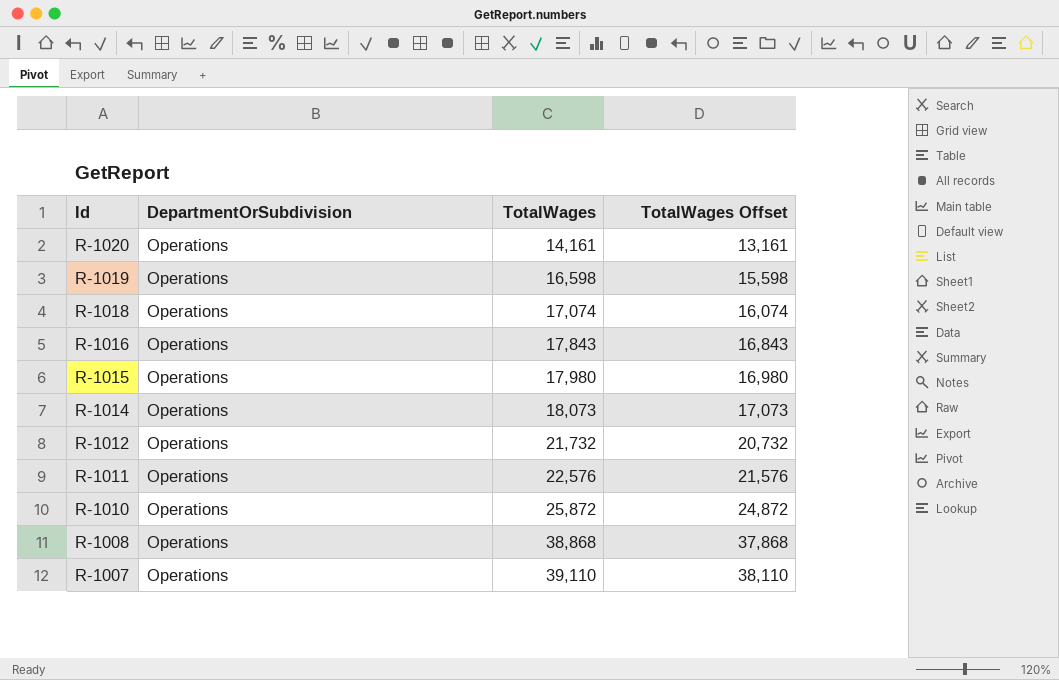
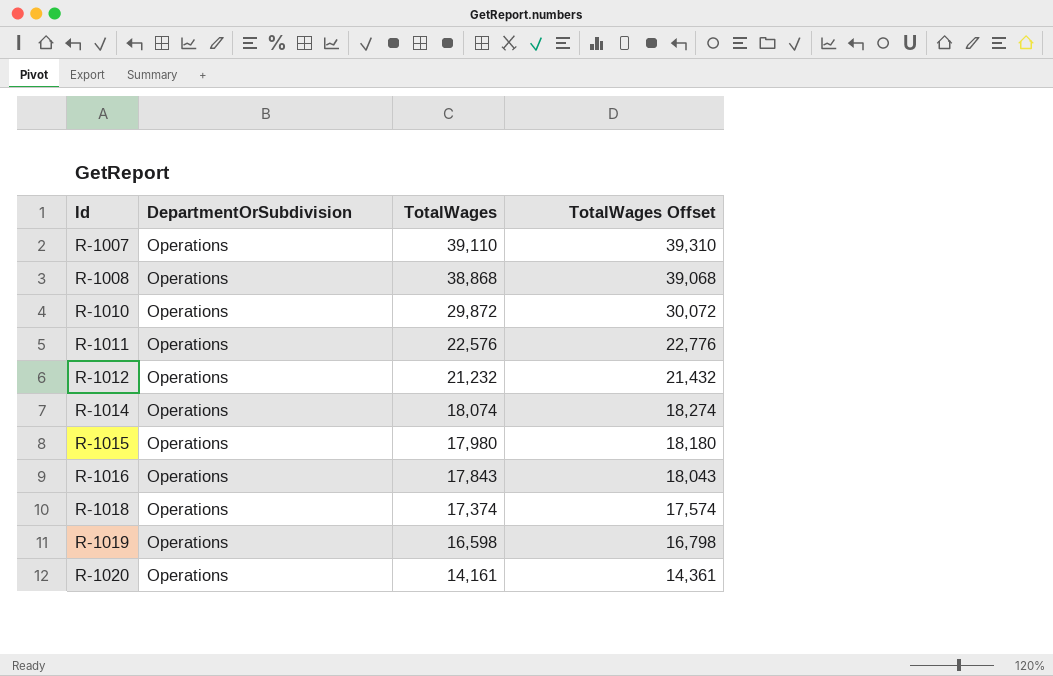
row order: Id descending -> Id ascending
column TotalWages Offset | formula: [TotalWages] - 1000 -> [TotalWages] + 200
R-1010 | TotalWages: 25,872 -> 29,872
R-1012 | TotalWages: 21,732 -> 21,232
R-1014 | TotalWages: 18,073 -> 18,074
R-1018 | TotalWages: 17,074 -> 17,374

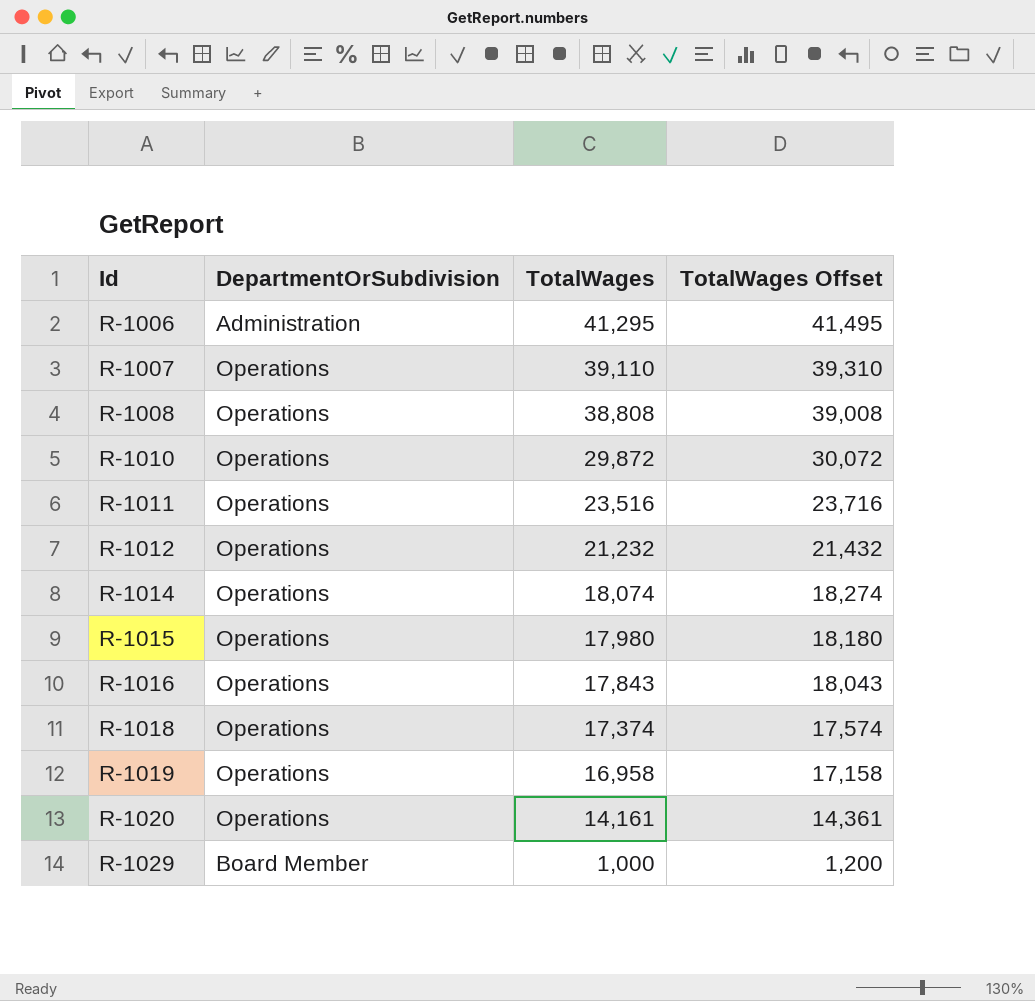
row R-1006: none -> Administration | 41,295 | 41,495
R-1008 | TotalWages: 38,868 -> 38,808
R-1008 | TotalWages Offset: 39,068 -> 39,008
R-1011 | TotalWages: 22,576 -> 23,516
R-1011 | TotalWages Offset: 22,776 -> 23,716
R-1019 | TotalWages: 16,598 -> 16,958
R-1019 | TotalWages Offset: 16,798 -> 17,158
row R-1029: none -> Board Member | 1,000 | 1,200

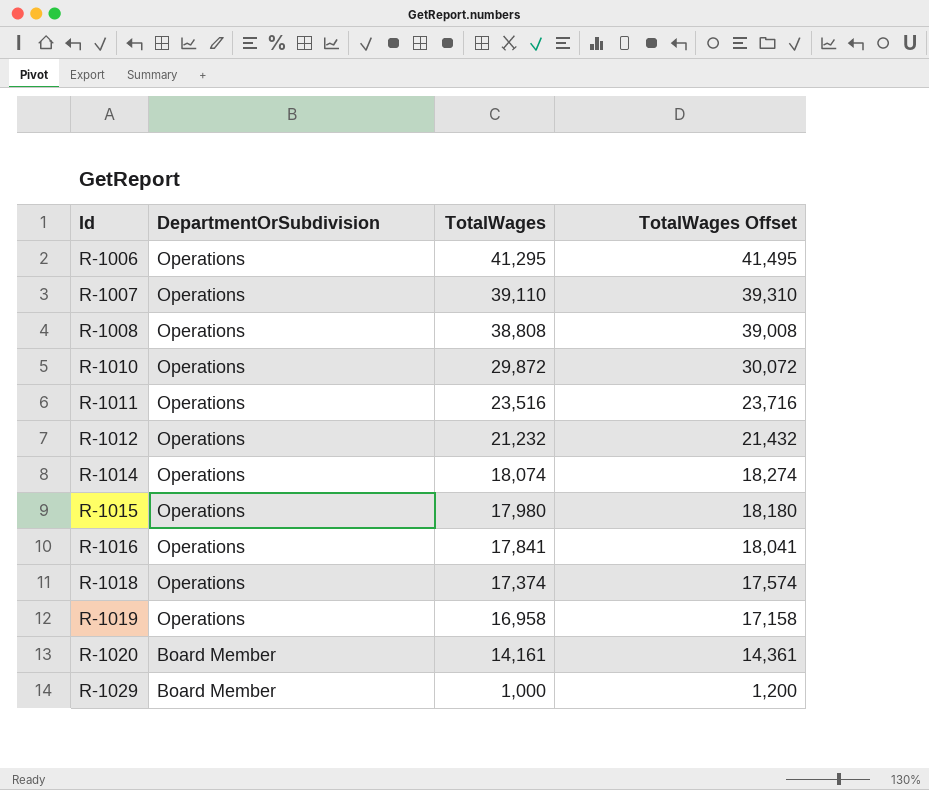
R-1006 | DepartmentOrSubdivision: Administration -> Operations
R-1016 | TotalWages: 17,843 -> 17,841
R-1016 | TotalWages Offset: 18,043 -> 18,041
R-1020 | DepartmentOrSubdivision: Operations -> Board Member

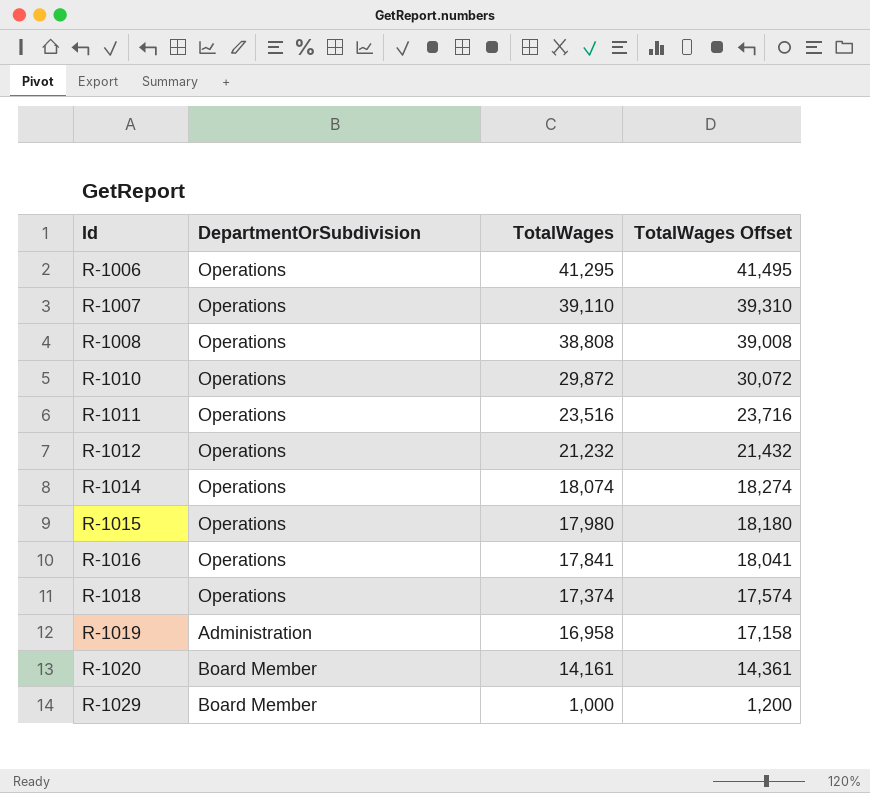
R-1019 | DepartmentOrSubdivision: Operations -> Administration

